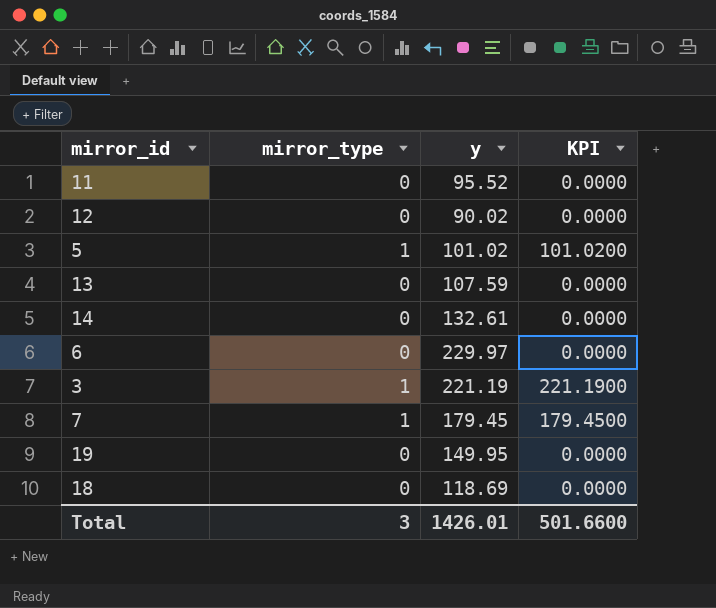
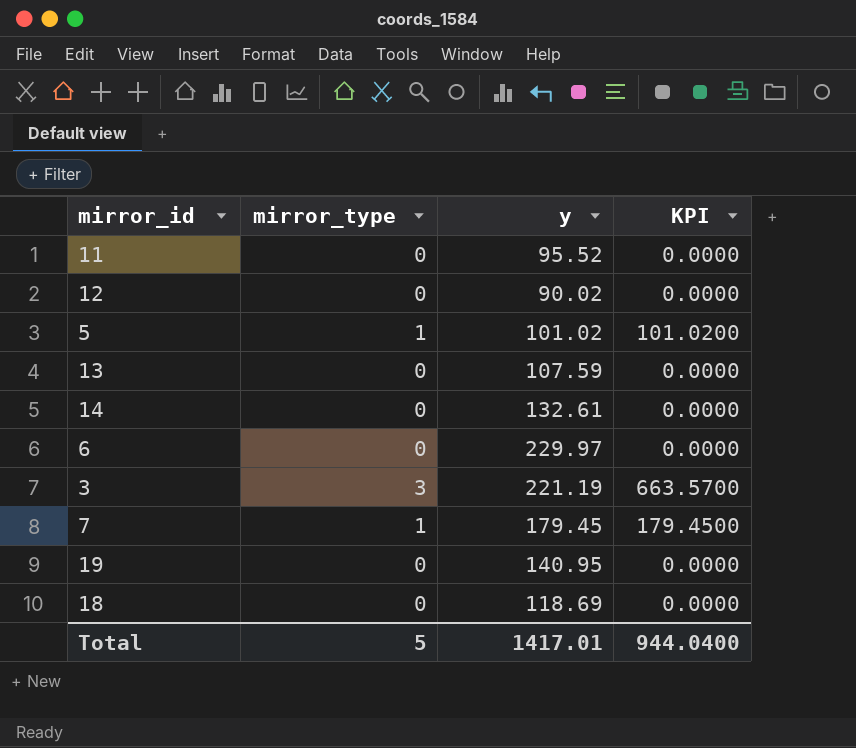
3 | mirror_type: 1 -> 3
3 | KPI: 221.1900 -> 663.5700
19 | y: 149.95 -> 140.95
Total | mirror_type: 3 -> 5
Total | y: 1426.01 -> 1417.01
Total | KPI: 501.6600 -> 944.0400

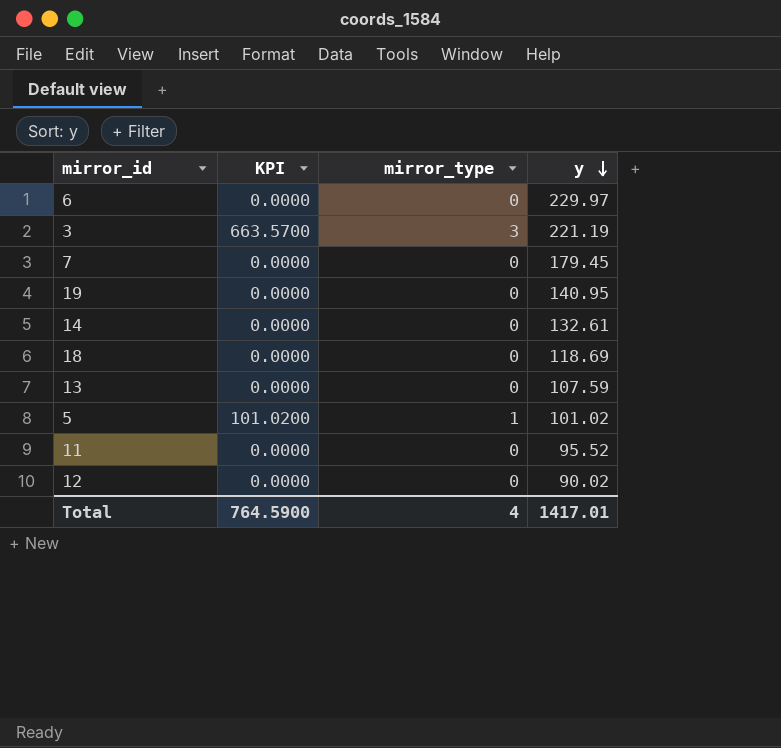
row order: none -> y descending
column KPI | position: 4 -> 2
7 | KPI: 179.4500 -> 0.0000
7 | mirror_type: 1 -> 0
Total | KPI: 944.0400 -> 764.5900
Total | mirror_type: 5 -> 4

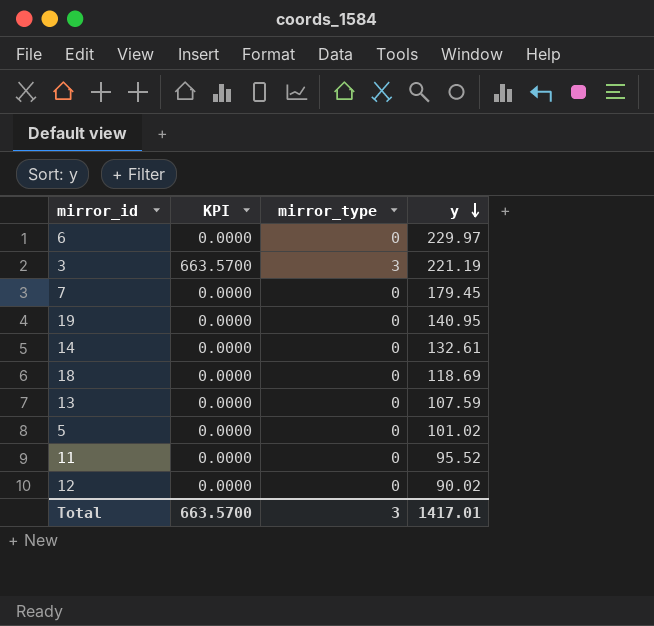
5 | KPI: 101.0200 -> 0.0000
5 | mirror_type: 1 -> 0
Total | KPI: 764.5900 -> 663.5700
Total | mirror_type: 4 -> 3

